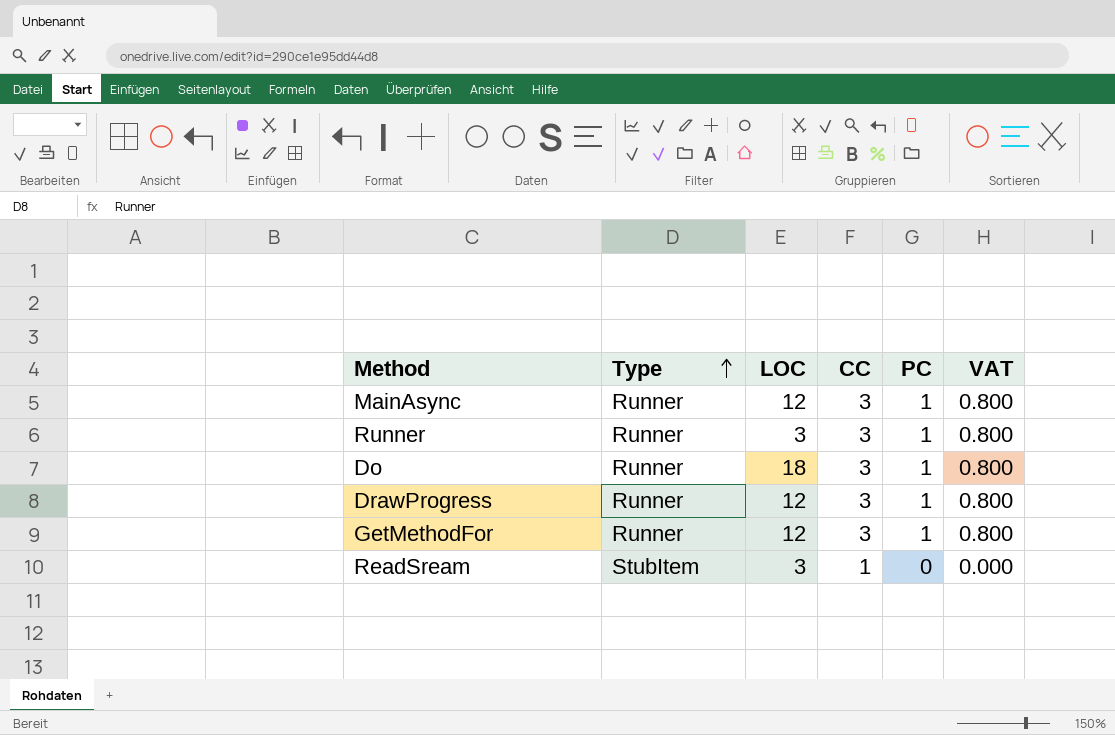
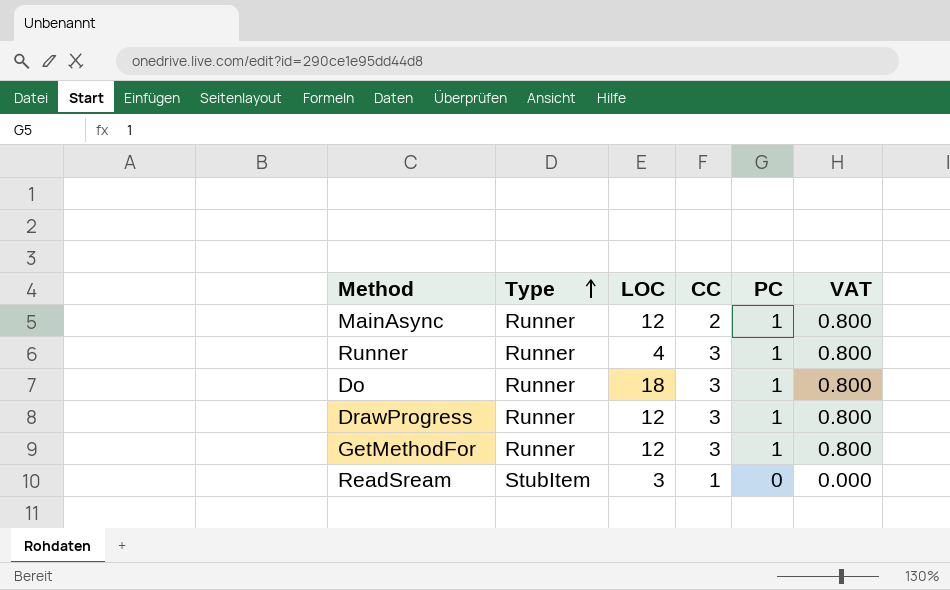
MainAsync | CC: 3 -> 2
Runner | LOC: 3 -> 4

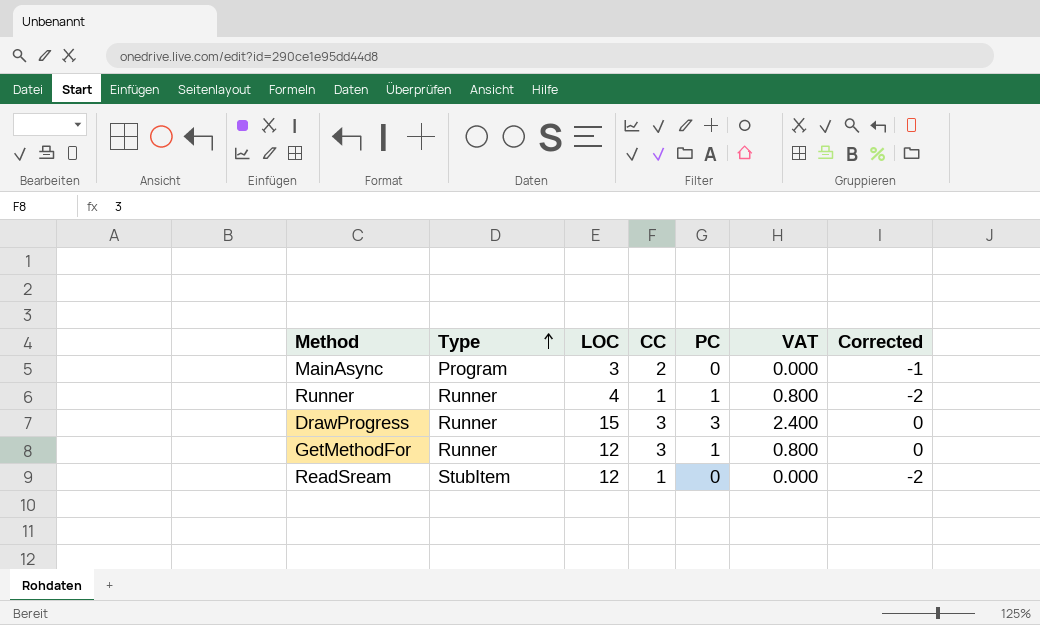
column Corrected | formula: none -> [CC] - 3
row Do: Runner | 18 | 3 | 1 | 0.800 -> none
MainAsync | Type: Runner -> Program
MainAsync | LOC: 12 -> 3
MainAsync | PC: 1 -> 0
MainAsync | VAT: 0.800 -> 0.000
Runner | CC: 3 -> 1
DrawProgress | LOC: 12 -> 15
DrawProgress | PC: 1 -> 3
DrawProgress | VAT: 0.800 -> 2.400
ReadSream | LOC: 3 -> 12

